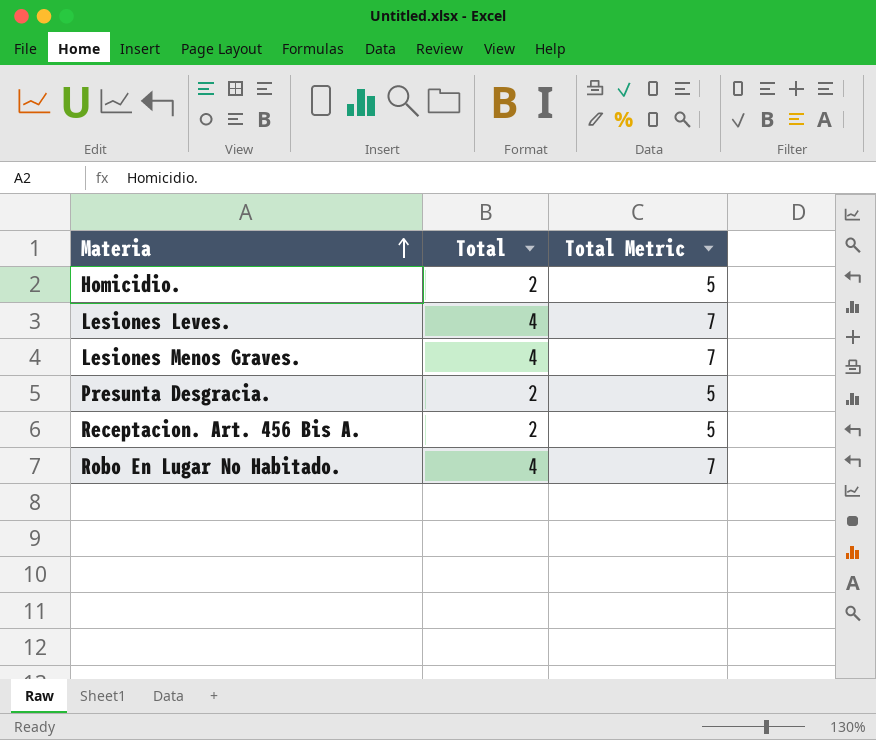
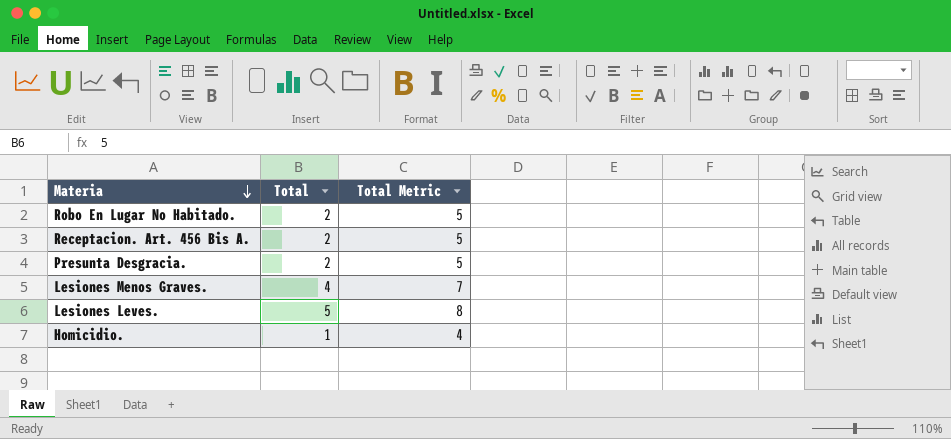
row order: Materia ascending -> Materia descending
Robo En Lugar No Habitado. | Total: 4 -> 2
Robo En Lugar No Habitado. | Total Metric: 7 -> 5
Lesiones Leves. | Total: 4 -> 5
Lesiones Leves. | Total Metric: 7 -> 8
Homicidio. | Total: 2 -> 1
Homicidio. | Total Metric: 5 -> 4

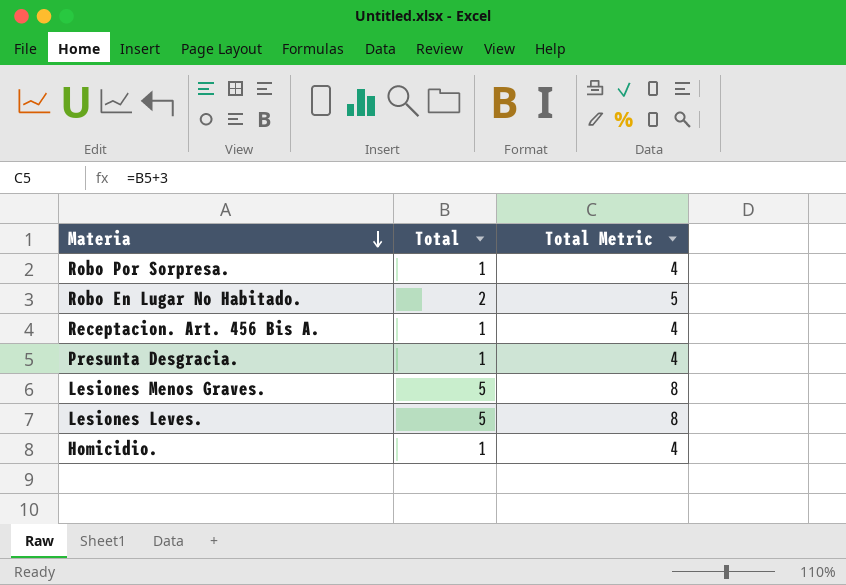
row Robo Por Sorpresa.: none -> 1 | 4
Receptacion. Art. 456 Bis A. | Total: 2 -> 1
Receptacion. Art. 456 Bis A. | Total Metric: 5 -> 4
Presunta Desgracia. | Total: 2 -> 1
Presunta Desgracia. | Total Metric: 5 -> 4
Lesiones Menos Graves. | Total: 4 -> 5
Lesiones Menos Graves. | Total Metric: 7 -> 8

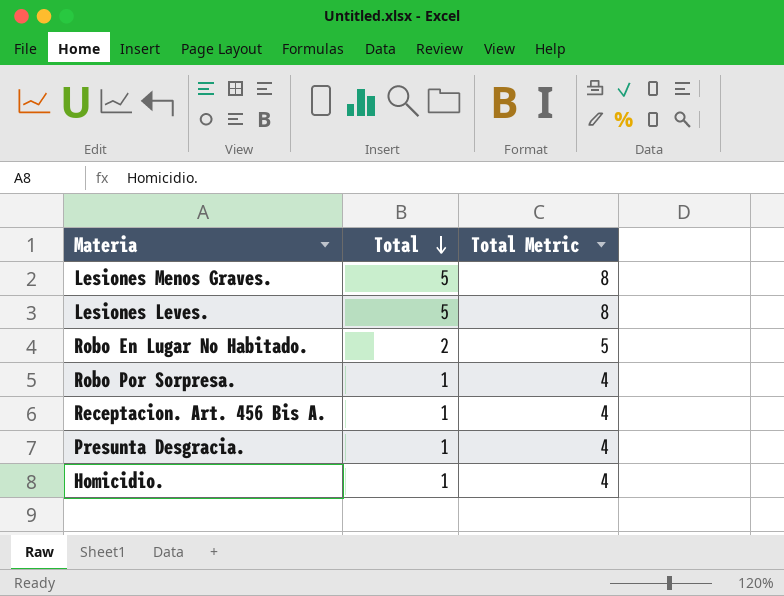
row order: Materia descending -> Total descending

